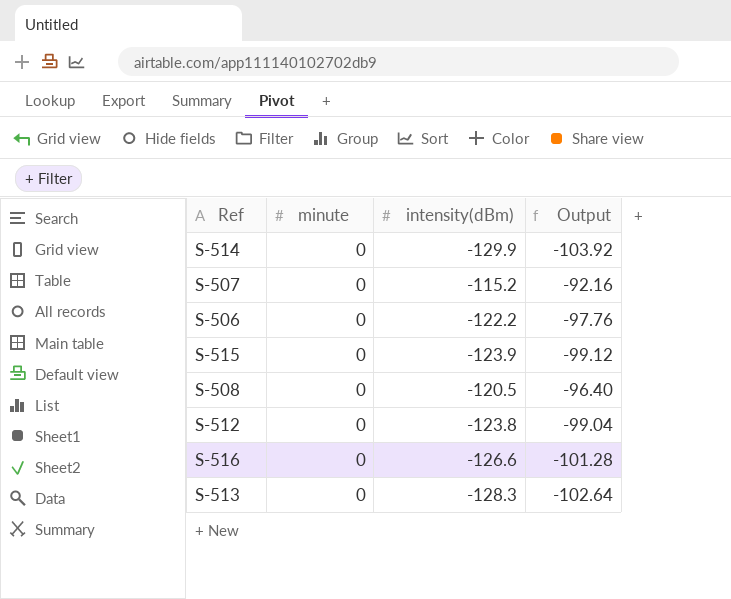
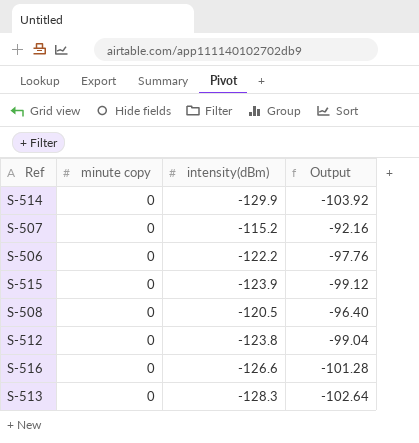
column name: minute -> minute copy

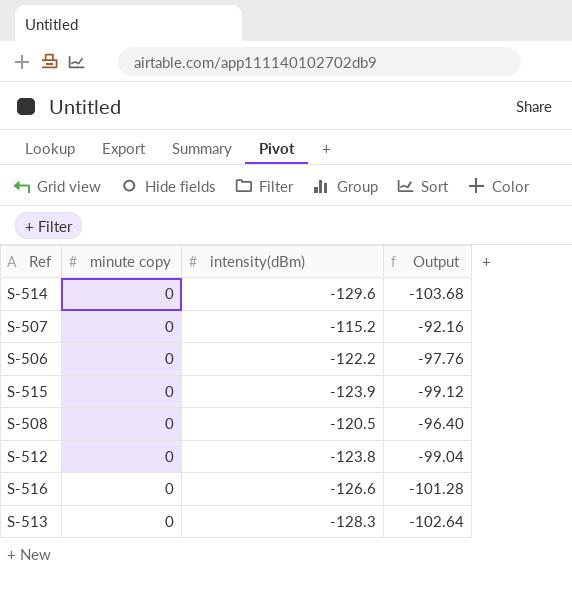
S-514 | intensity(dBm): -129.9 -> -129.6
S-514 | Output: -103.92 -> -103.68

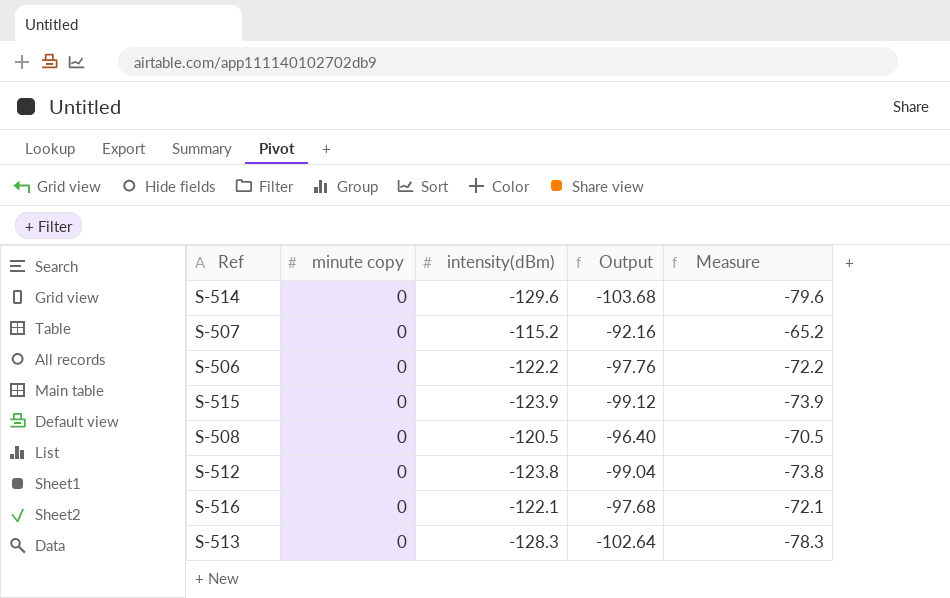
column Measure | formula: none -> [intensity(dBm)] + 50
S-516 | intensity(dBm): -126.6 -> -122.1
S-516 | Output: -101.28 -> -97.68

